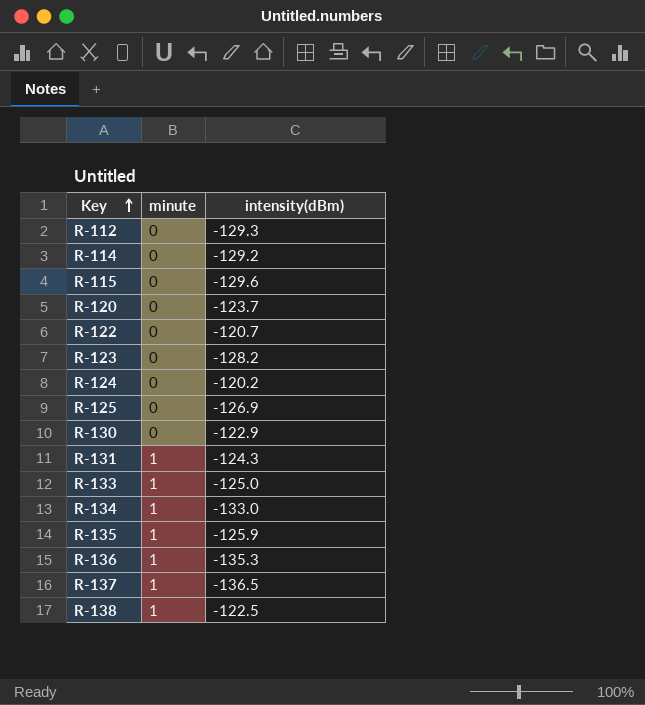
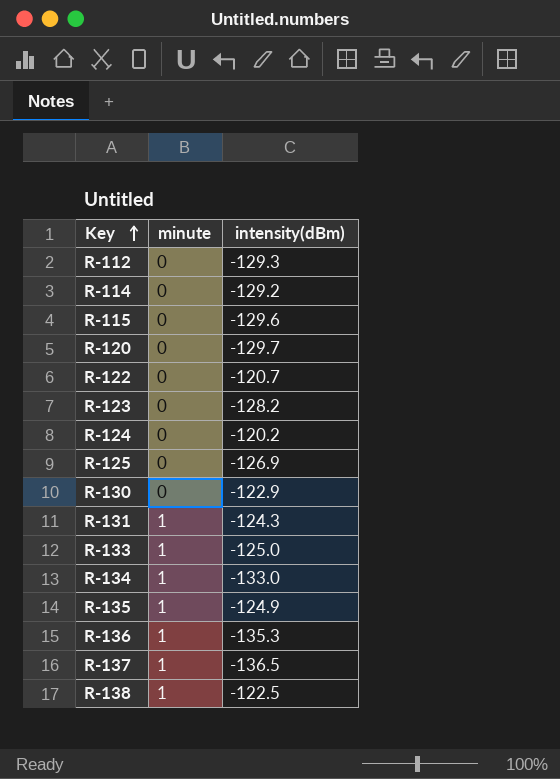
R-120 | intensity(dBm): -123.7 -> -129.7
R-135 | intensity(dBm): -125.9 -> -124.9

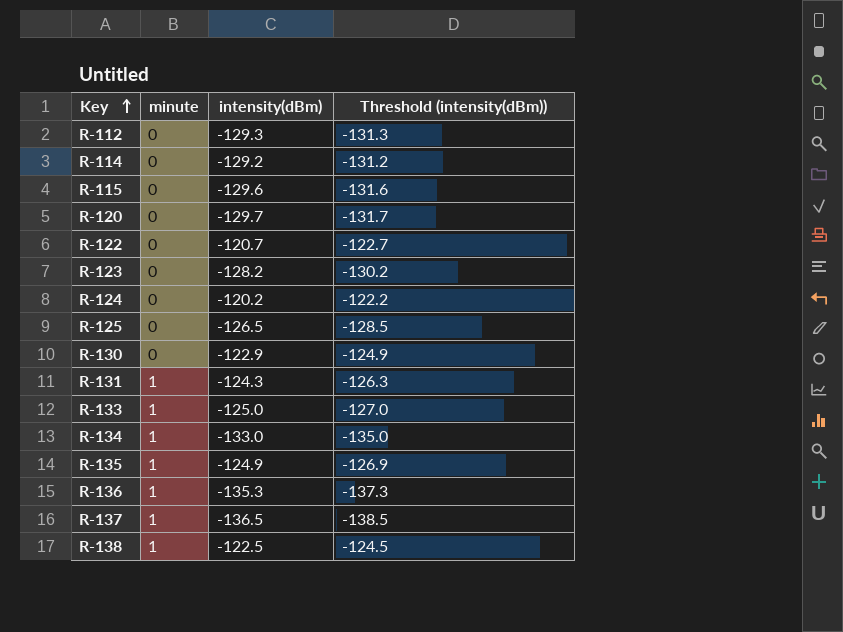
column Threshold (intensity(dBm)) | formula: none -> [intensity(dBm)] - 2
R-125 | intensity(dBm): -126.9 -> -126.5

